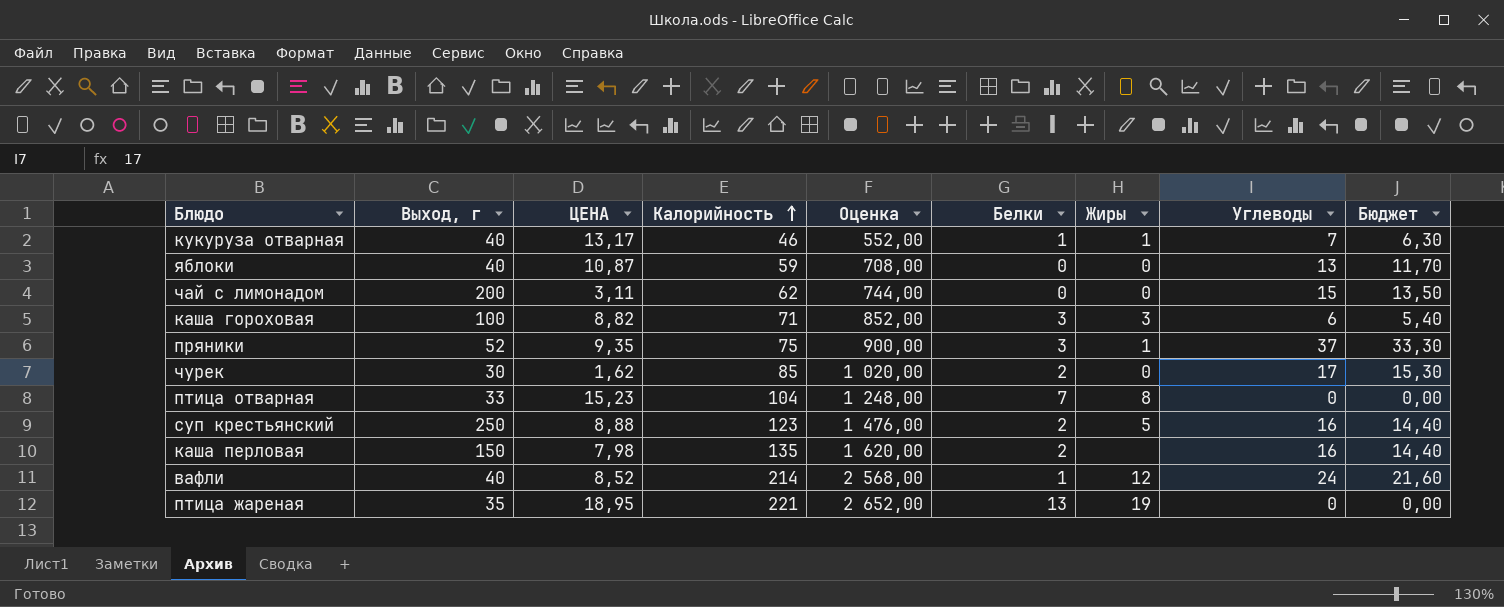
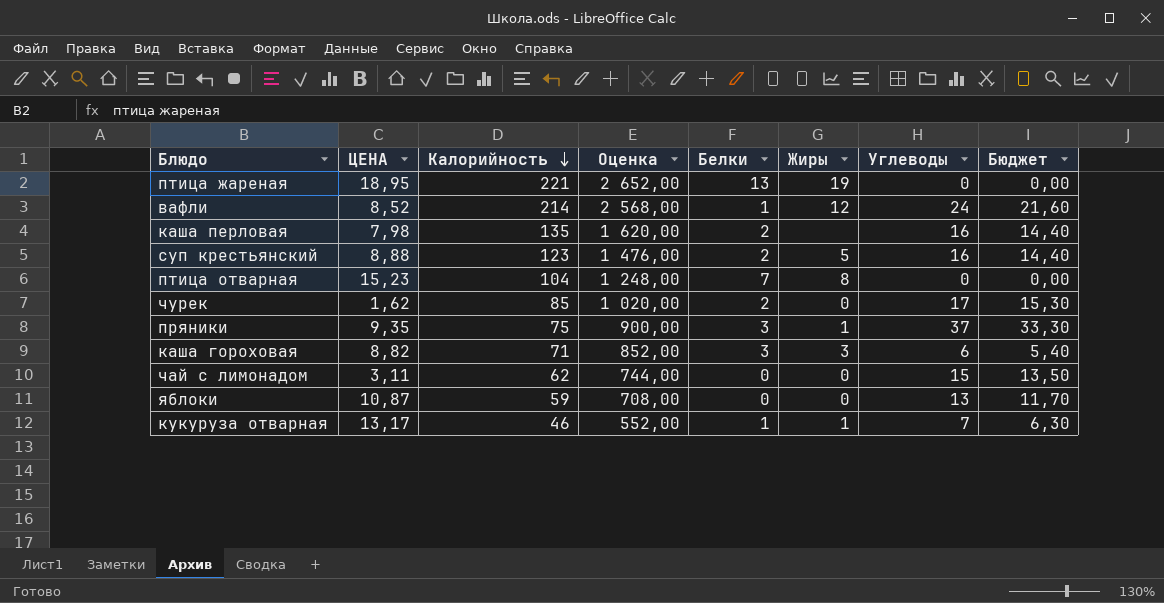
row order: Калорийность ascending -> Калорийность descending
column Выход, г | position: 2 -> none

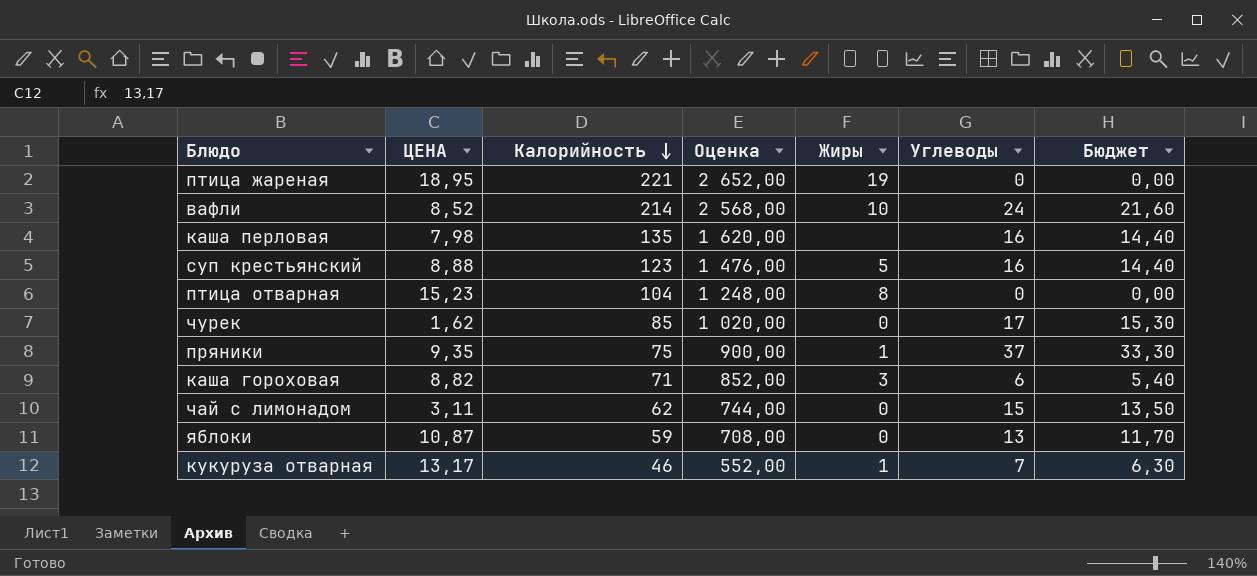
column Белки | position: 5 -> none
вафли | Жиры: 12 -> 10

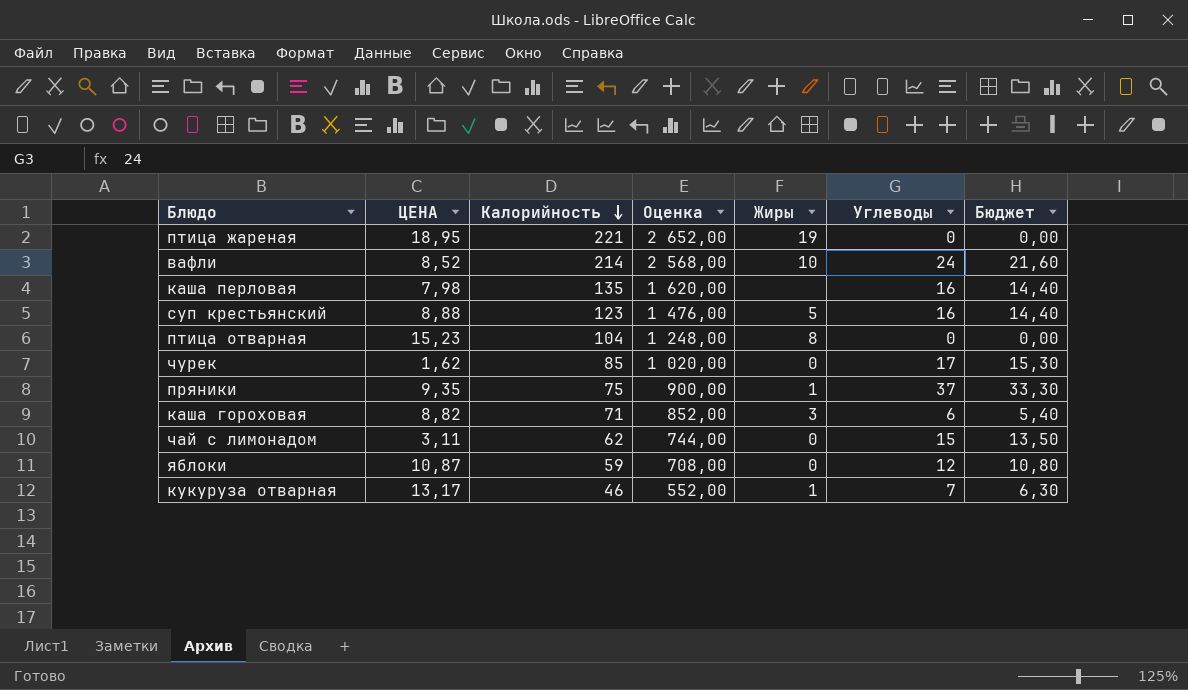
яблоки | Углеводы: 13 -> 12
яблоки | Бюджет: 11,70 -> 10,80

